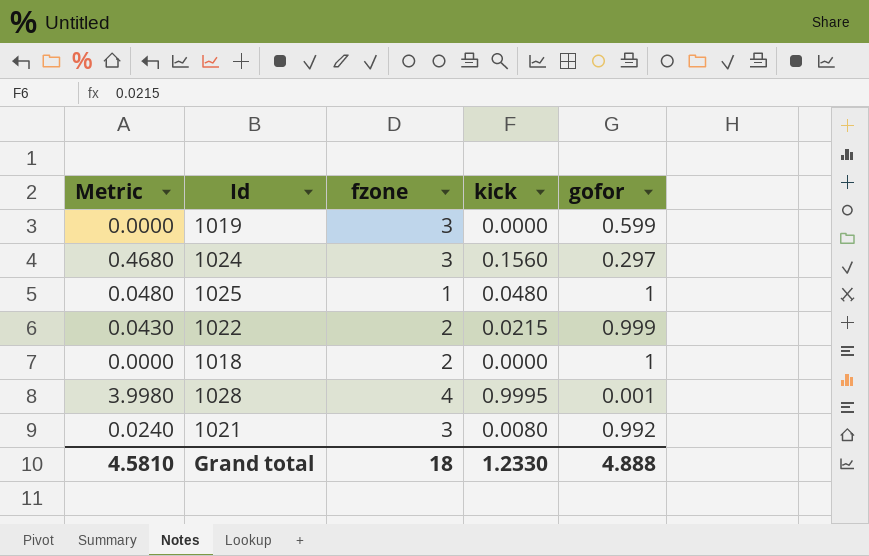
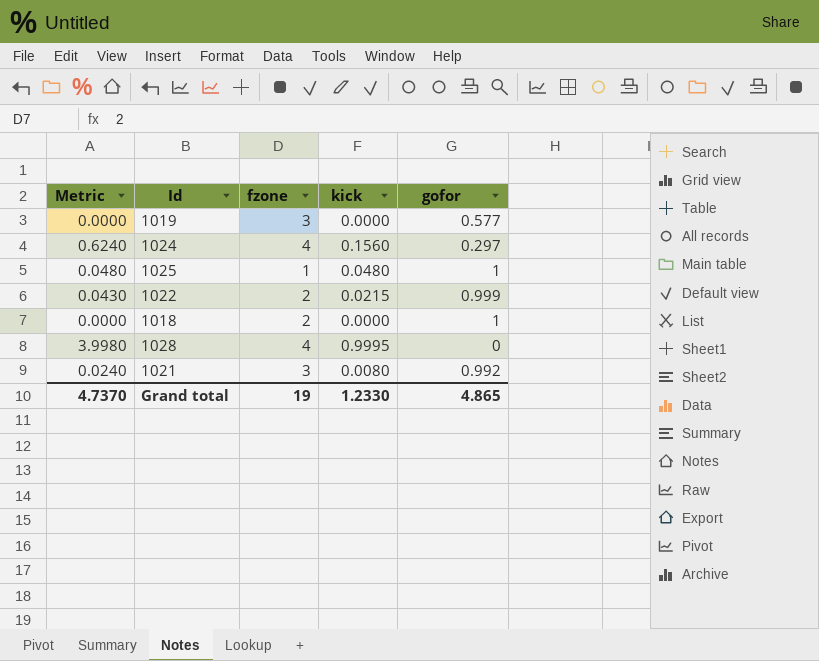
1019 | gofor: 0.599 -> 0.577
1024 | Metric: 0.4680 -> 0.6240
1024 | fzone: 3 -> 4
1028 | gofor: 0.001 -> 0
Grand total | Metric: 4.5810 -> 4.7370
Grand total | fzone: 18 -> 19
Grand total | gofor: 4.888 -> 4.865

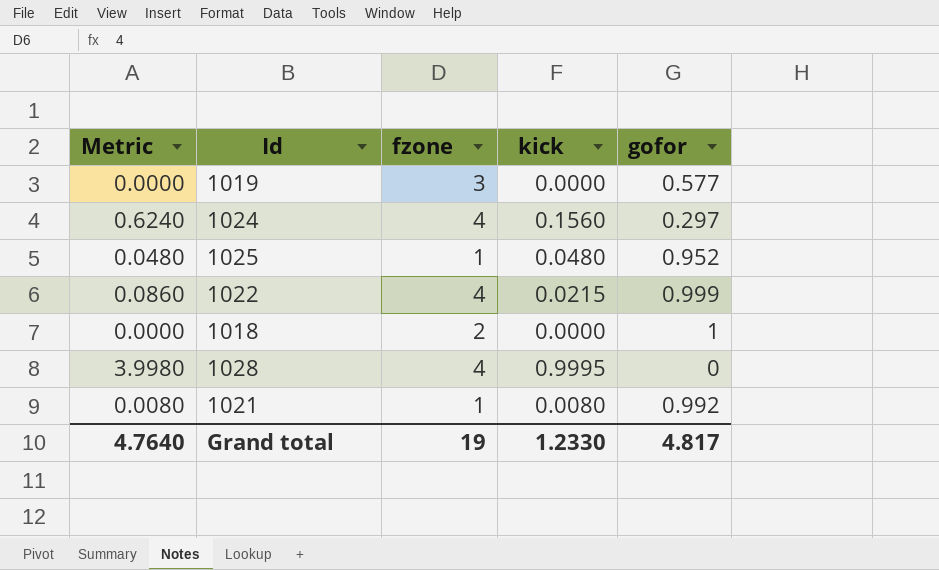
1025 | gofor: 1 -> 0.952
1022 | Metric: 0.0430 -> 0.0860
1022 | fzone: 2 -> 4
1021 | Metric: 0.0240 -> 0.0080
1021 | fzone: 3 -> 1
Grand total | Metric: 4.7370 -> 4.7640
Grand total | gofor: 4.865 -> 4.817

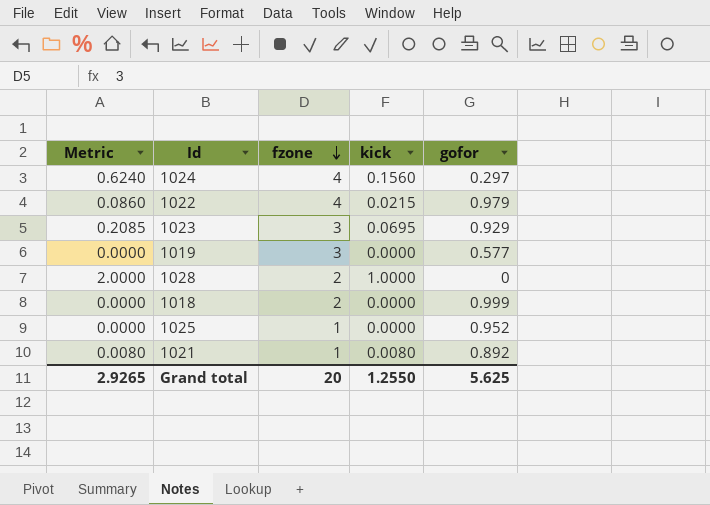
row order: none -> fzone descending
1022 | gofor: 0.999 -> 0.979
row 1023: none -> 0.2085 | 3 | 0.0695 | 0.929
1028 | Metric: 3.9980 -> 2.0000
1028 | fzone: 4 -> 2
1028 | kick: 0.9995 -> 1.0000
1018 | gofor: 1 -> 0.999
1025 | Metric: 0.0480 -> 0.0000
1025 | kick: 0.0480 -> 0.0000
1021 | gofor: 0.992 -> 0.892
Grand total | Metric: 4.7640 -> 2.9265
Grand total | fzone: 19 -> 20
Grand total | kick: 1.2330 -> 1.2550
Grand total | gofor: 4.817 -> 5.625

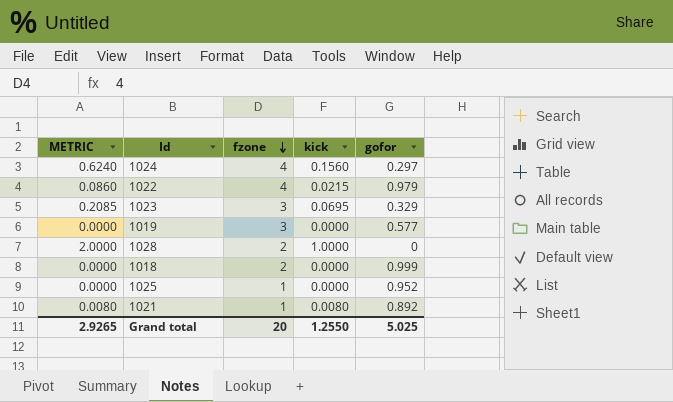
column name: Metric -> METRIC
1023 | gofor: 0.929 -> 0.329
Grand total | gofor: 5.625 -> 5.025

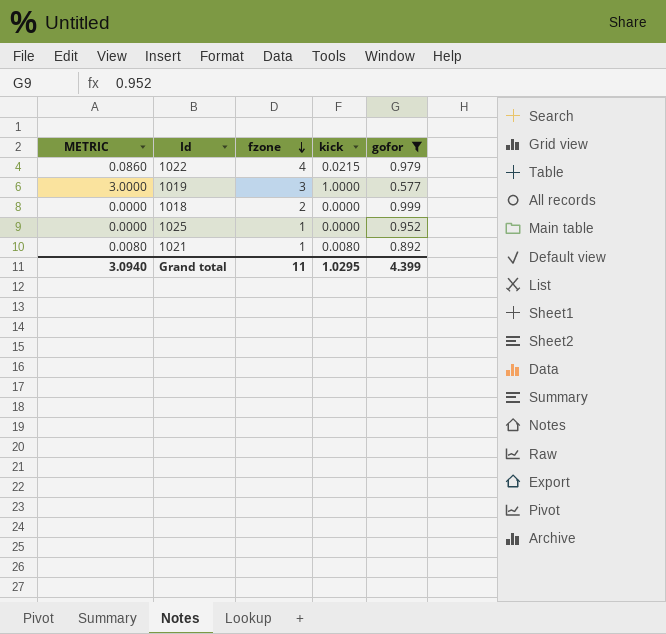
filter: none -> gofor >= 0.577
1019 | METRIC: 0.0000 -> 3.0000
1019 | kick: 0.0000 -> 1.0000
Grand total | METRIC: 2.9265 -> 3.0940
Grand total | fzone: 20 -> 11
Grand total | kick: 1.2550 -> 1.0295
Grand total | gofor: 5.025 -> 4.399

